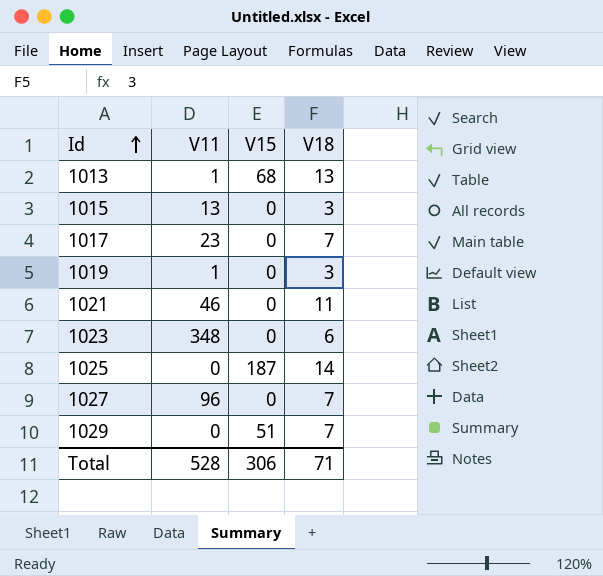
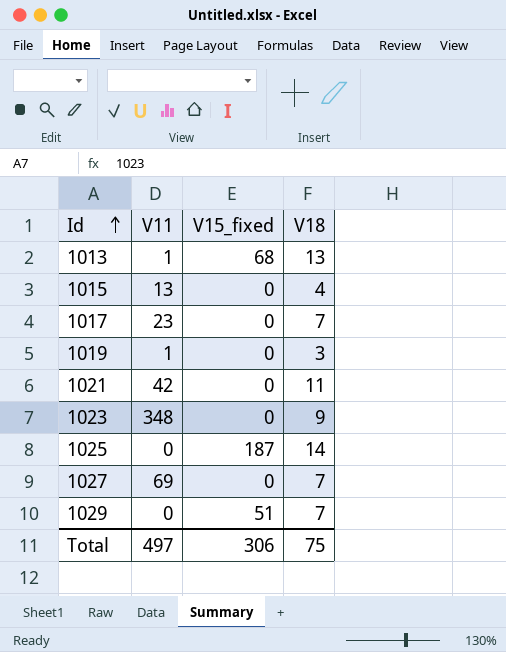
column name: V15 -> V15_fixed
1015 | V18: 3 -> 4
1021 | V11: 46 -> 42
1023 | V18: 6 -> 9
1027 | V11: 96 -> 69
Total | V11: 528 -> 497
Total | V18: 71 -> 75

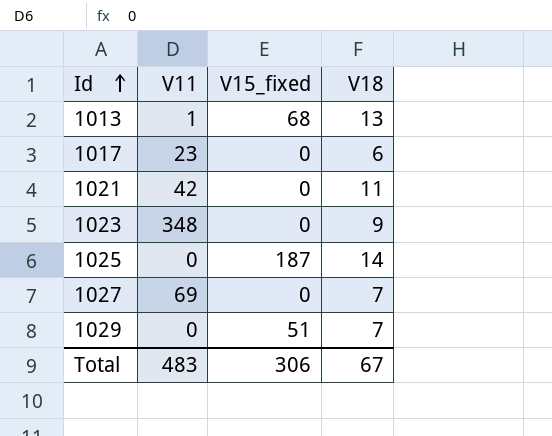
row 1015: 13 | 0 | 4 -> none
row 1019: 1 | 0 | 3 -> none
1017 | V18: 7 -> 6
Total | V11: 497 -> 483
Total | V18: 75 -> 67

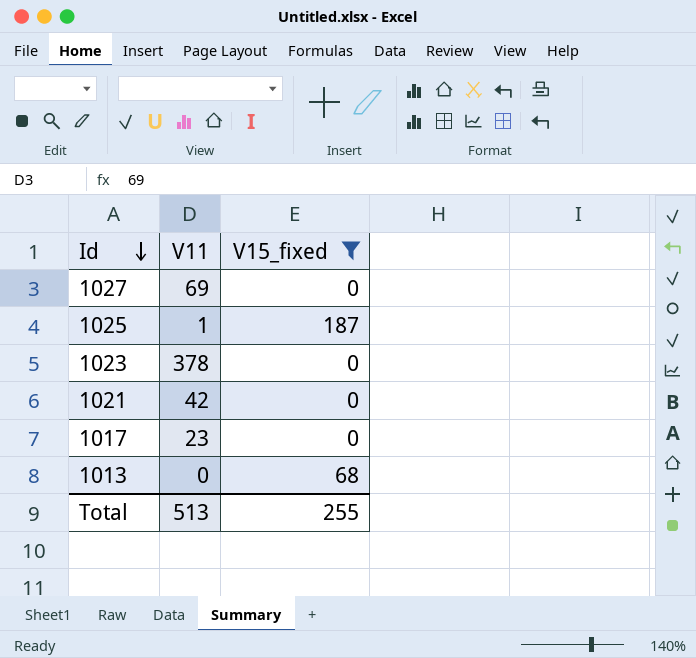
filter: none -> V15_fixed != 51
row order: Id ascending -> Id descending
column V18 | position: 4 -> none
1025 | V11: 0 -> 1
1023 | V11: 348 -> 378
1013 | V11: 1 -> 0
Total | V11: 483 -> 513
Total | V15_fixed: 306 -> 255

